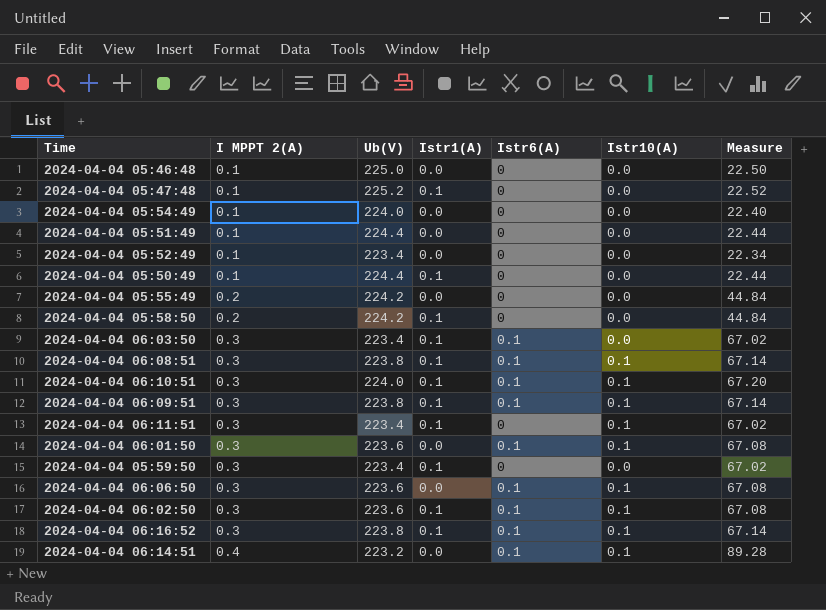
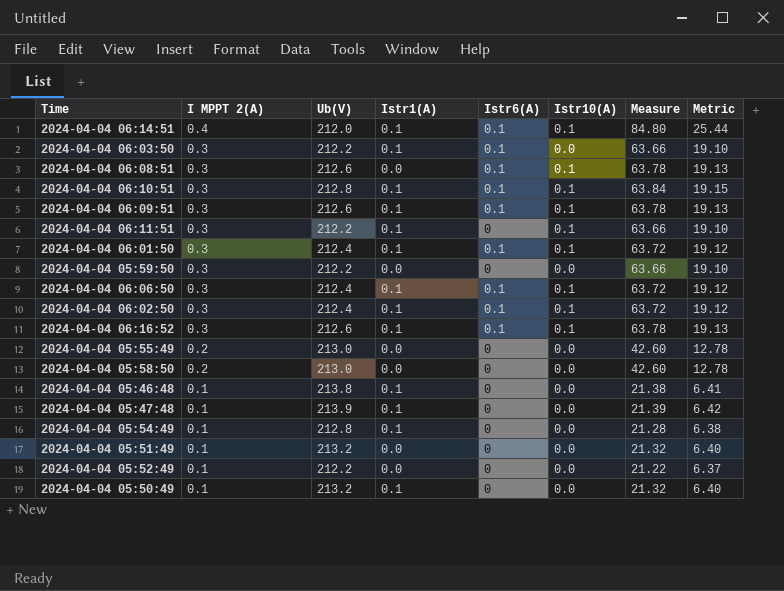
row order: I MPPT 2(A) ascending -> I MPPT 2(A) descending
column Metric | formula: none -> [Measure] * 0.3
2024-04-04 06:14:51 | Ub(V): 223.2 -> 212.0
2024-04-04 06:14:51 | Istr1(A): 0.0 -> 0.1
2024-04-04 06:14:51 | Measure: 89.28 -> 84.80
2024-04-04 06:03:50 | Ub(V): 223.4 -> 212.2
2024-04-04 06:03:50 | Measure: 67.02 -> 63.66
2024-04-04 06:08:51 | Ub(V): 223.8 -> 212.6
2024-04-04 06:08:51 | Istr1(A): 0.1 -> 0.0
2024-04-04 06:08:51 | Measure: 67.14 -> 63.78
2024-04-04 06:10:51 | Ub(V): 224.0 -> 212.8
2024-04-04 06:10:51 | Measure: 67.20 -> 63.84
2024-04-04 06:09:51 | Ub(V): 223.8 -> 212.6
2024-04-04 06:09:51 | Measure: 67.14 -> 63.78
2024-04-04 06:11:51 | Ub(V): 223.4 -> 212.2
2024-04-04 06:11:51 | Measure: 67.02 -> 63.66
2024-04-04 06:01:50 | Ub(V): 223.6 -> 212.4
2024-04-04 06:01:50 | Istr1(A): 0.0 -> 0.1
2024-04-04 06:01:50 | Measure: 67.08 -> 63.72
2024-04-04 05:59:50 | Ub(V): 223.4 -> 212.2
2024-04-04 05:59:50 | Istr1(A): 0.1 -> 0.0
2024-04-04 05:59:50 | Measure: 67.02 -> 63.66
2024-04-04 06:06:50 | Ub(V): 223.6 -> 212.4
2024-04-04 06:06:50 | Istr1(A): 0.0 -> 0.1
2024-04-04 06:06:50 | Measure: 67.08 -> 63.72
2024-04-04 06:02:50 | Ub(V): 223.6 -> 212.4
2024-04-04 06:02:50 | Measure: 67.08 -> 63.72
2024-04-04 06:16:52 | Ub(V): 223.8 -> 212.6
2024-04-04 06:16:52 | Measure: 67.14 -> 63.78
2024-04-04 05:55:49 | Ub(V): 224.2 -> 213.0
2024-04-04 05:55:49 | Measure: 44.84 -> 42.60
2024-04-04 05:58:50 | Ub(V): 224.2 -> 213.0
2024-04-04 05:58:50 | Istr1(A): 0.1 -> 0.0
2024-04-04 05:58:50 | Measure: 44.84 -> 42.60
2024-04-04 05:46:48 | Ub(V): 225.0 -> 213.8
2024-04-04 05:46:48 | Istr1(A): 0.0 -> 0.1
2024-04-04 05:46:48 | Measure: 22.50 -> 21.38
2024-04-04 05:47:48 | Ub(V): 225.2 -> 213.9
2024-04-04 05:47:48 | Measure: 22.52 -> 21.39
2024-04-04 05:54:49 | Ub(V): 224.0 -> 212.8
2024-04-04 05:54:49 | Istr1(A): 0.0 -> 0.1
2024-04-04 05:54:49 | Measure: 22.40 -> 21.28
2024-04-04 05:51:49 | Ub(V): 224.4 -> 213.2
2024-04-04 05:51:49 | Measure: 22.44 -> 21.32
2024-04-04 05:52:49 | Ub(V): 223.4 -> 212.2
2024-04-04 05:52:49 | Measure: 22.34 -> 21.22
2024-04-04 05:50:49 | Ub(V): 224.4 -> 213.2
2024-04-04 05:50:49 | Measure: 22.44 -> 21.32

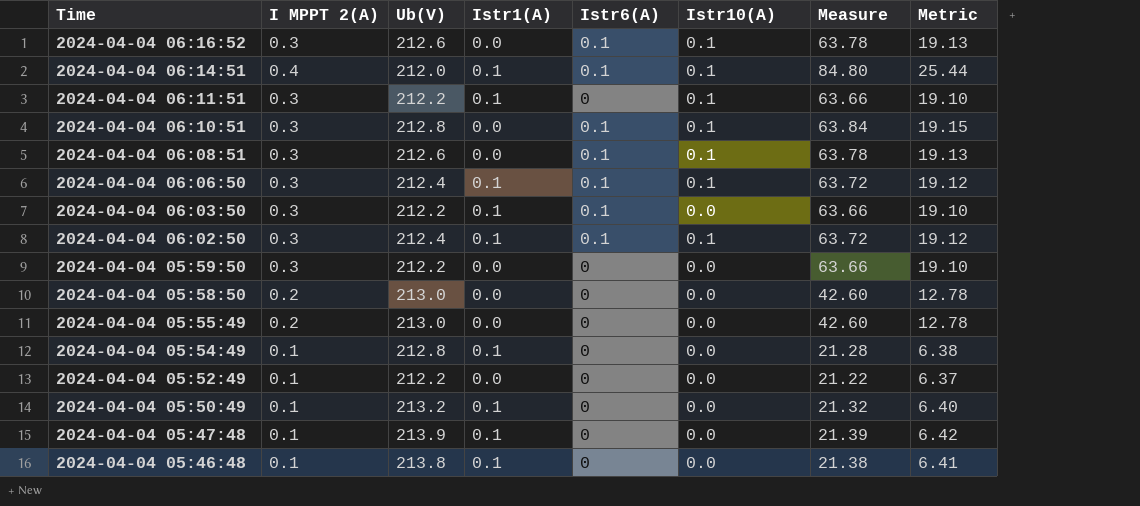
row order: I MPPT 2(A) descending -> Time descending
row 2024-04-04 06:09:51: 0.3 | 212.6 | 0.1 | 0.1 | 0.1 | 63.78 | 19.13 -> none
row 2024-04-04 06:01:50: 0.3 | 212.4 | 0.1 | 0.1 | 0.1 | 63.72 | 19.12 -> none
row 2024-04-04 05:51:49: 0.1 | 213.2 | 0.0 | 0 | 0.0 | 21.32 | 6.40 -> none
2024-04-04 06:16:52 | Istr1(A): 0.1 -> 0.0
2024-04-04 06:10:51 | Istr1(A): 0.1 -> 0.0

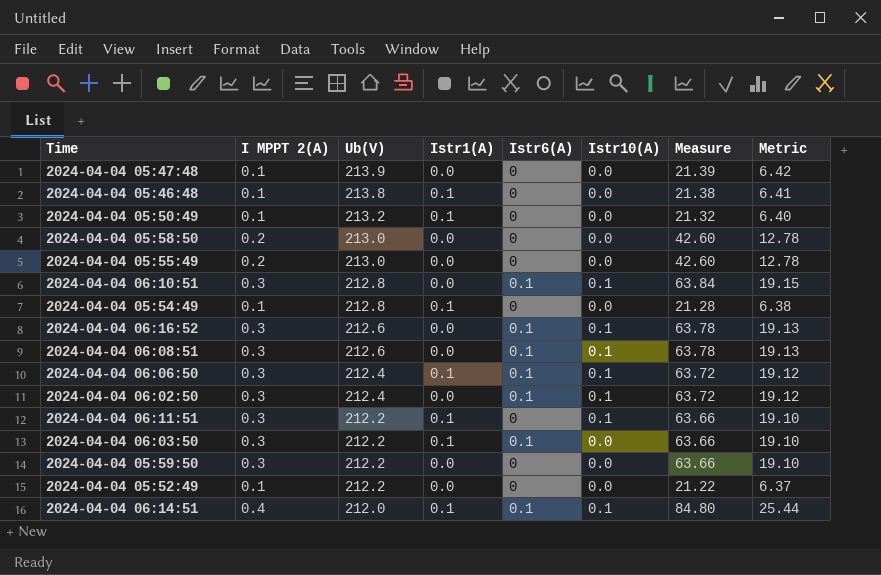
row order: Time descending -> Ub(V) descending
2024-04-04 05:47:48 | Istr1(A): 0.1 -> 0.0
2024-04-04 06:02:50 | Istr1(A): 0.1 -> 0.0

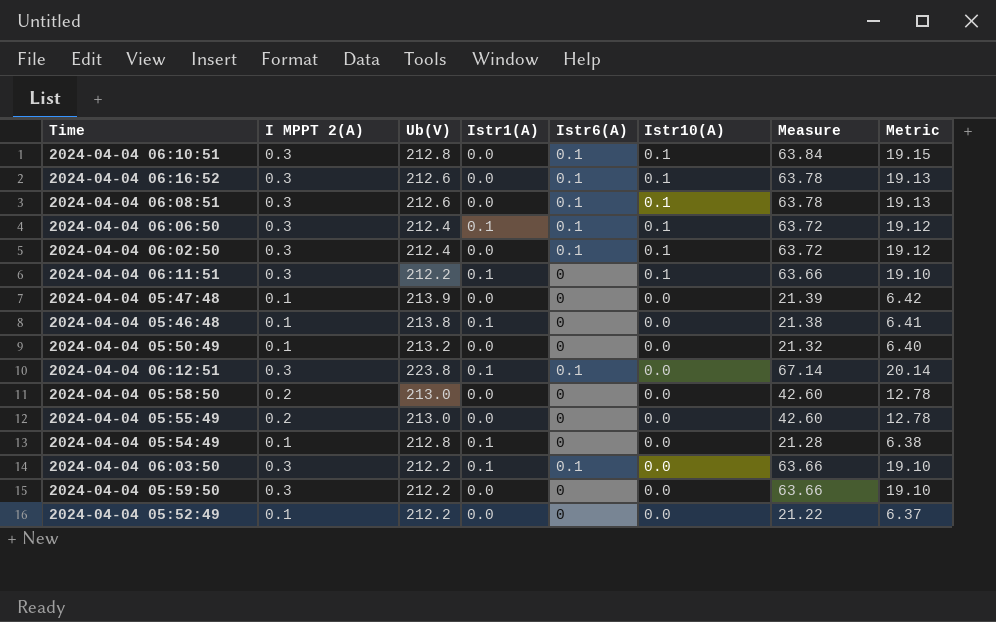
row order: Ub(V) descending -> Istr10(A) descending
row 2024-04-04 06:14:51: 0.4 | 212.0 | 0.1 | 0.1 | 0.1 | 84.80 | 25.44 -> none
2024-04-04 05:50:49 | Istr1(A): 0.1 -> 0.0
row 2024-04-04 06:12:51: none -> 0.3 | 223.8 | 0.1 | 0.1 | 0.0 | 67.14 | 20.14

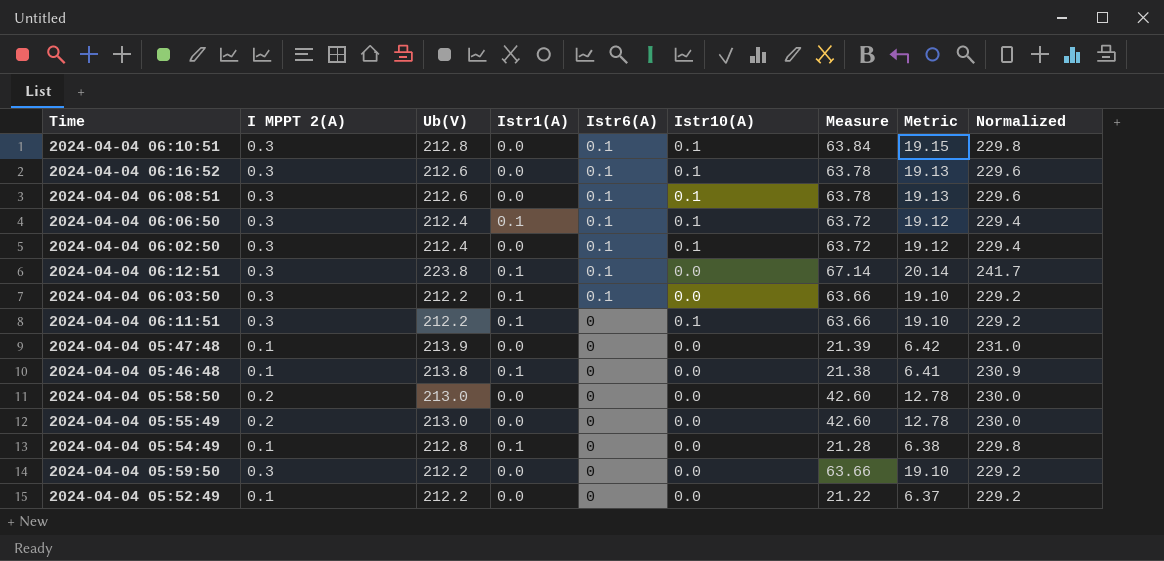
row order: Istr10(A) descending -> Istr6(A) descending
column Normalized | formula: none -> [Ub(V)] * 1.08
row 2024-04-04 05:50:49: 0.1 | 213.2 | 0.0 | 0 | 0.0 | 21.32 | 6.40 -> none

